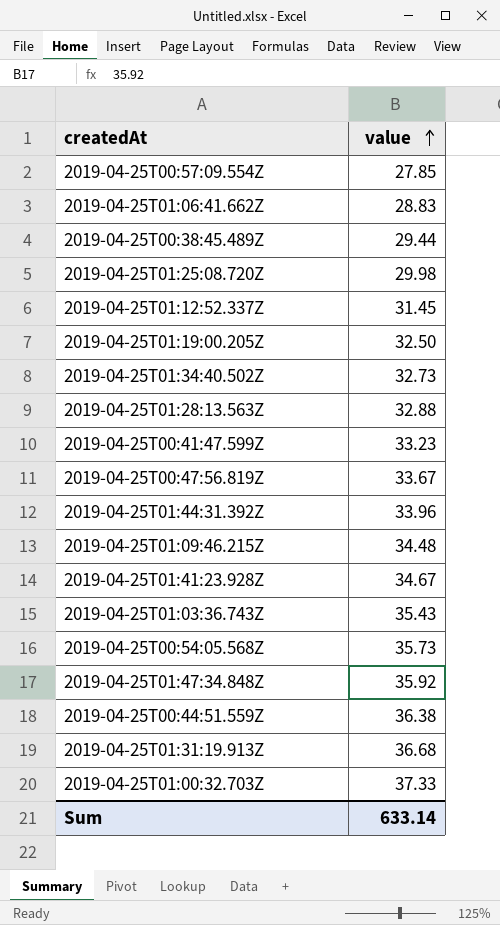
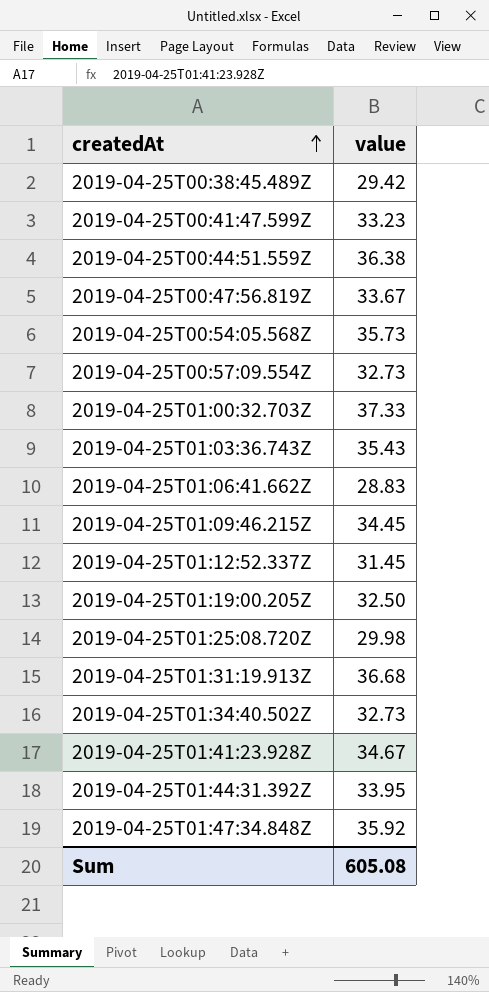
row order: value ascending -> createdAt ascending
row 2019-04-25T01:28:13.563Z: 32.88 -> none
2019-04-25T00:38:45.489Z | value: 29.44 -> 29.42
2019-04-25T00:57:09.554Z | value: 27.85 -> 32.73
2019-04-25T01:09:46.215Z | value: 34.48 -> 34.45
2019-04-25T01:44:31.392Z | value: 33.96 -> 33.95
Sum | value: 633.14 -> 605.08

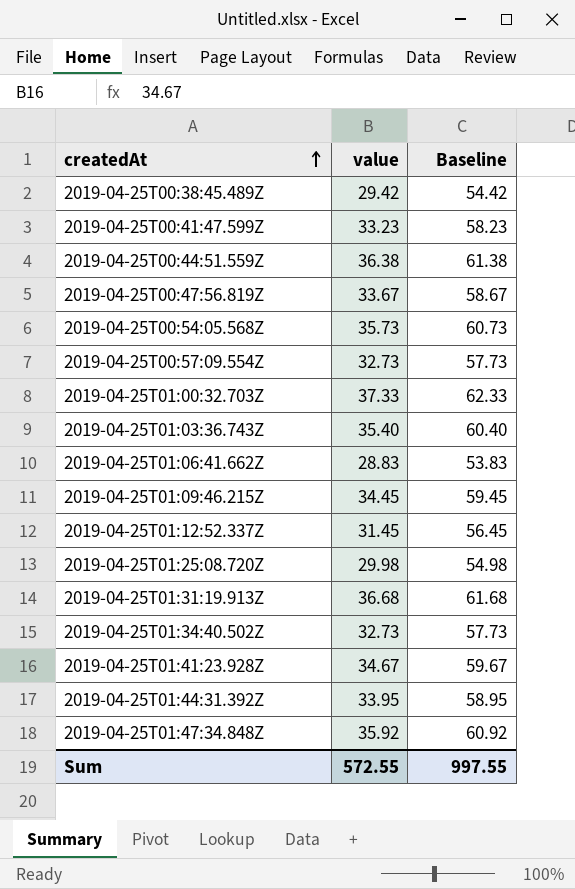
column Baseline | formula: none -> [value] + 25
row 2019-04-25T01:19:00.205Z: 32.50 -> none
2019-04-25T01:03:36.743Z | value: 35.43 -> 35.40
Sum | value: 605.08 -> 572.55

